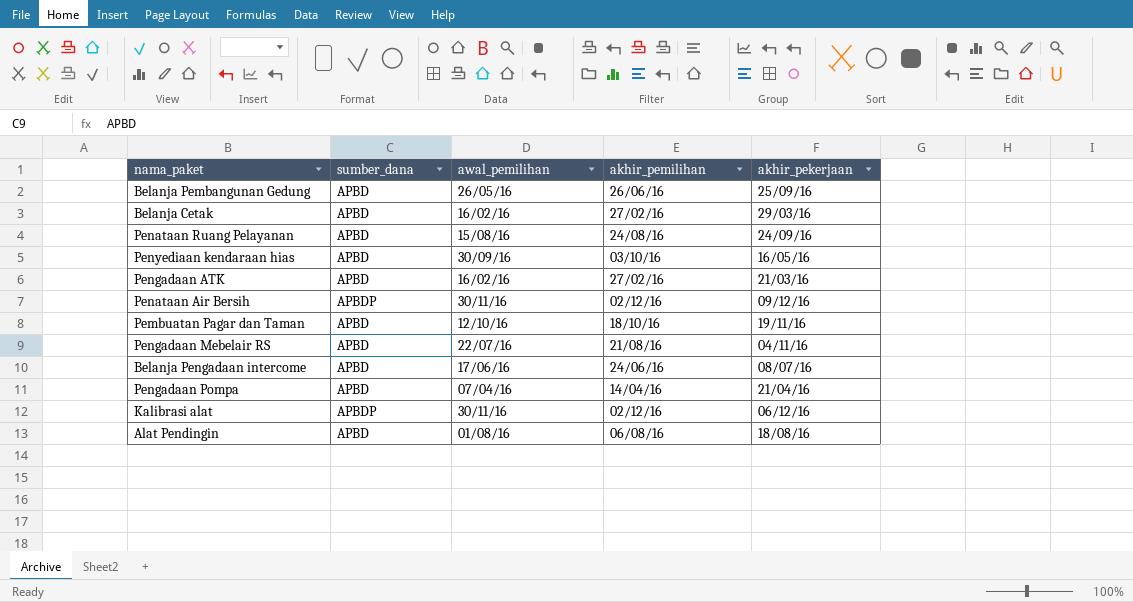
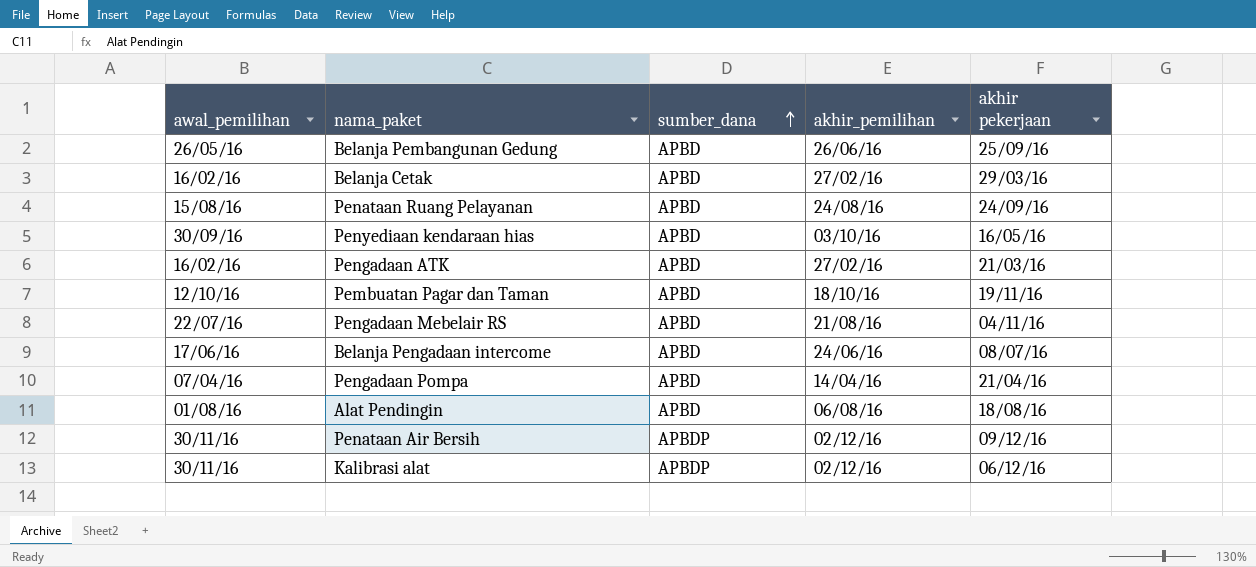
row order: none -> sumber_dana ascending
column awal_pemilihan | position: 3 -> 1
column name: akhir_pekerjaan -> akhir pekerjaan

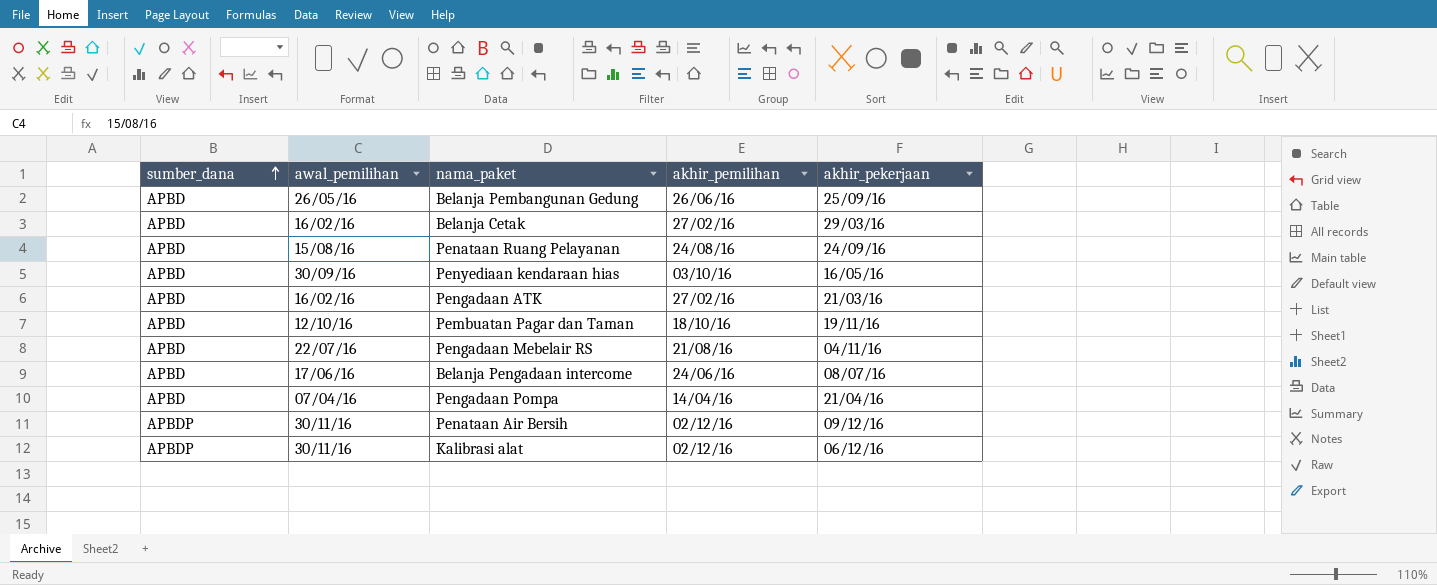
column sumber_dana | position: 3 -> 1
column name: akhir pekerjaan -> akhir_pekerjaan
row Alat Pendingin: 01/08/16 | APBD | 06/08/16 | 18/08/16 -> none

